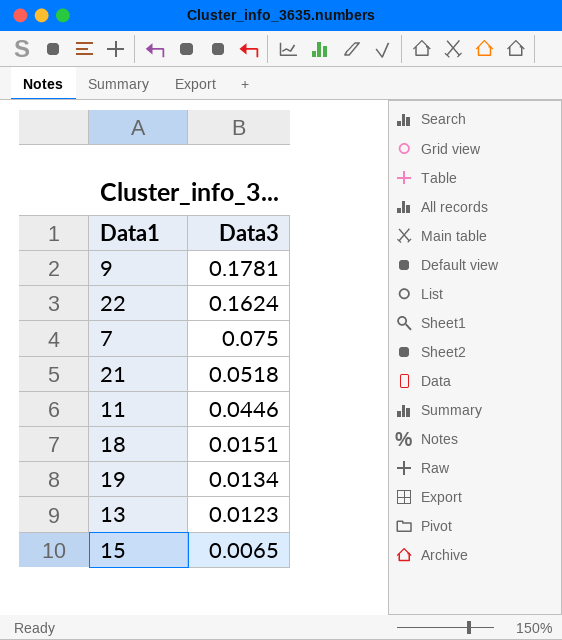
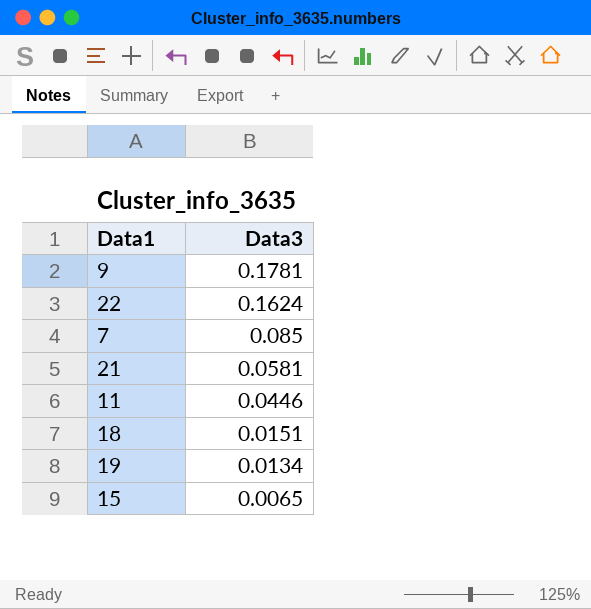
row 13: 0.0123 -> none
7 | Data3: 0.075 -> 0.085
21 | Data3: 0.0518 -> 0.0581

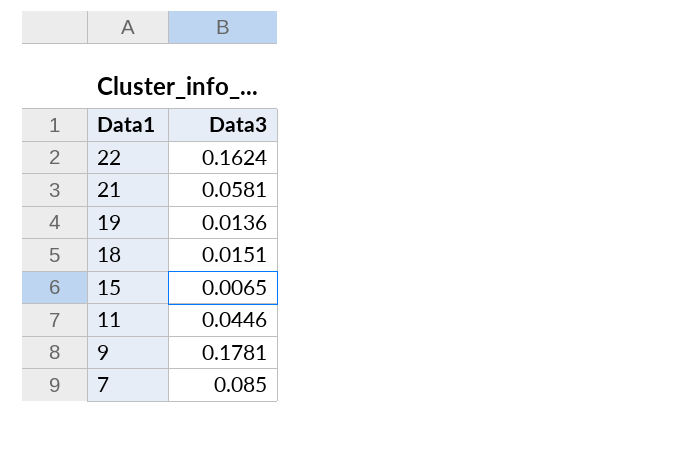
row order: Data3 descending -> Data1 descending
19 | Data3: 0.0134 -> 0.0136

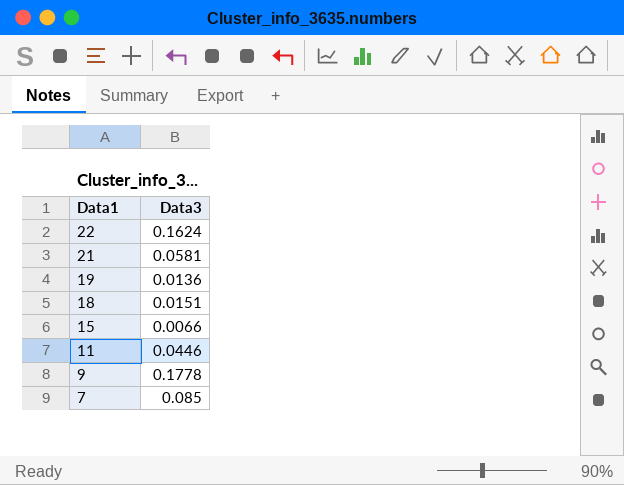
15 | Data3: 0.0065 -> 0.0066
9 | Data3: 0.1781 -> 0.1778

